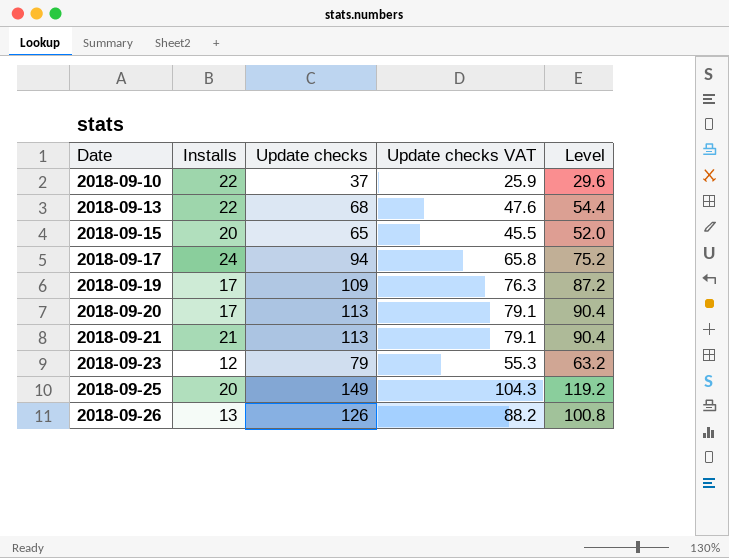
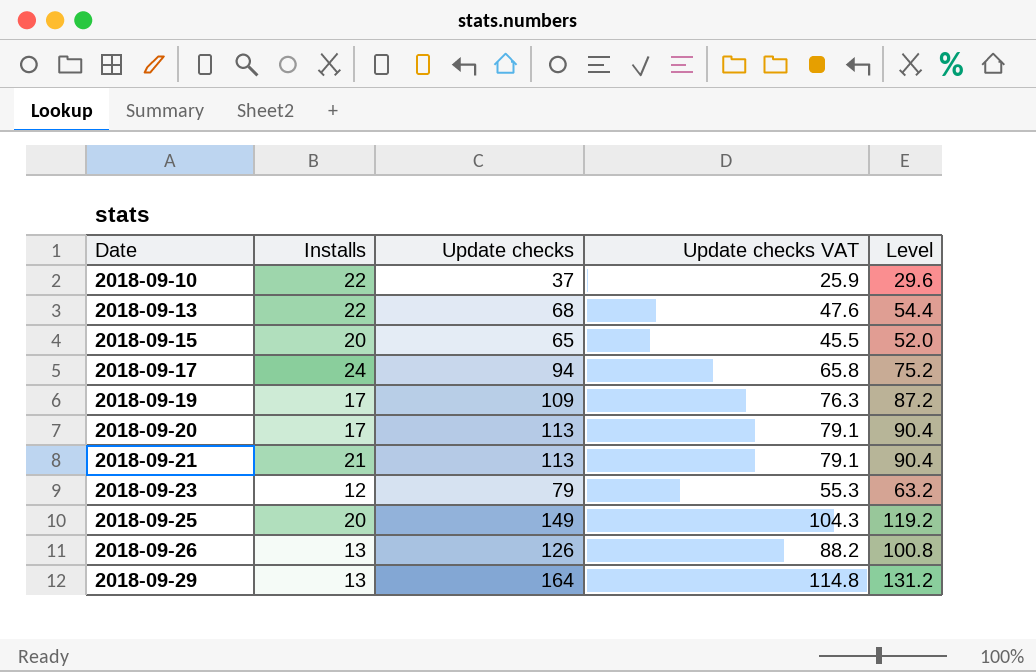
row 2018-09-29: none -> 13 | 164 | 114.8 | 131.2

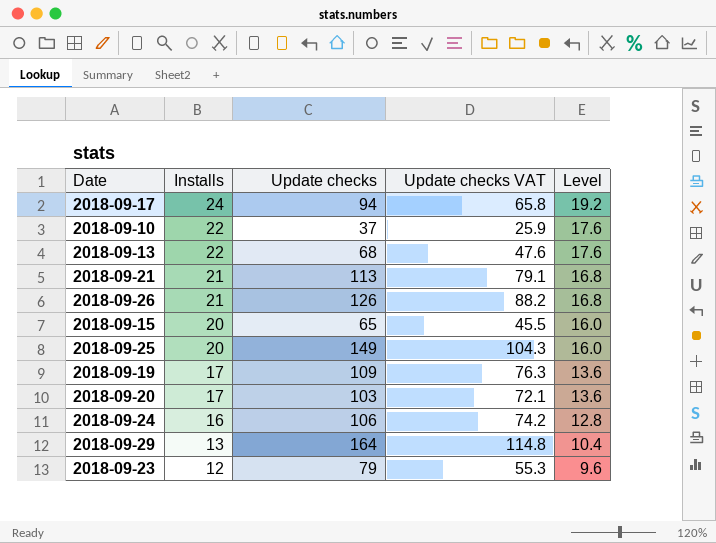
row order: Date ascending -> Installs descending
column Level | formula: [Update checks] * 0.8 -> [Installs] * 0.8
2018-09-26 | Installs: 13 -> 21
2018-09-20 | Update checks: 113 -> 103
2018-09-20 | Update checks VAT: 79.1 -> 72.1
row 2018-09-24: none -> 16 | 106 | 74.2 | 12.8

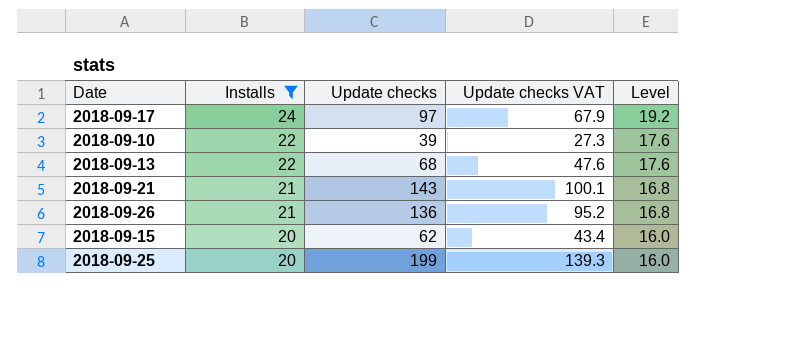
filter: none -> Installs >= 20
2018-09-17 | Update checks: 94 -> 97
2018-09-17 | Update checks VAT: 65.8 -> 67.9
2018-09-10 | Update checks: 37 -> 39
2018-09-10 | Update checks VAT: 25.9 -> 27.3
2018-09-21 | Update checks: 113 -> 143
2018-09-21 | Update checks VAT: 79.1 -> 100.1
2018-09-26 | Update checks: 126 -> 136
2018-09-26 | Update checks VAT: 88.2 -> 95.2
2018-09-15 | Update checks: 65 -> 62
2018-09-15 | Update checks VAT: 45.5 -> 43.4
2018-09-25 | Update checks: 149 -> 199
2018-09-25 | Update checks VAT: 104.3 -> 139.3

